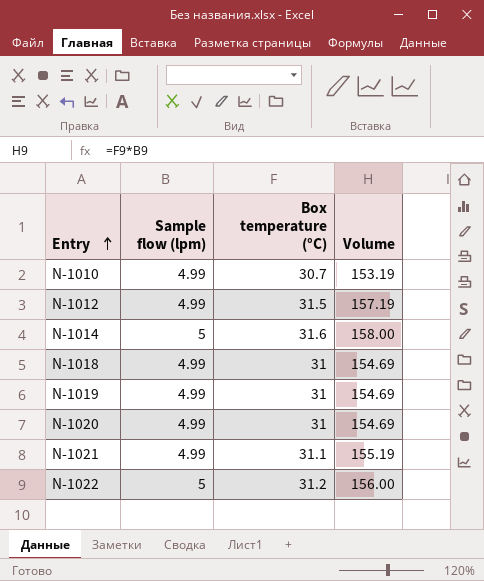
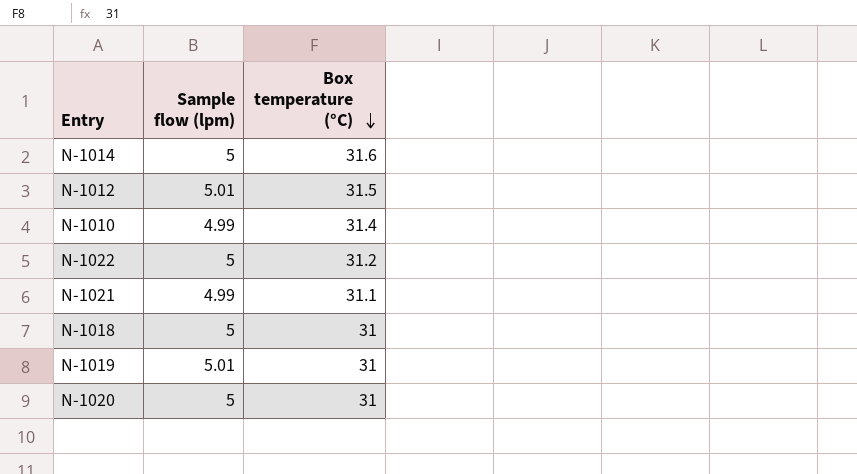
row order: Entry ascending -> Box temperature (°C) descending
column Volume | formula: [Sample flow (lpm)] * [Box temperature (°C)] -> none
N-1012 | Sample flow (lpm): 4.99 -> 5.01
N-1010 | Box temperature (°C): 30.7 -> 31.4
N-1018 | Sample flow (lpm): 4.99 -> 5
N-1019 | Sample flow (lpm): 4.99 -> 5.01
N-1020 | Sample flow (lpm): 4.99 -> 5

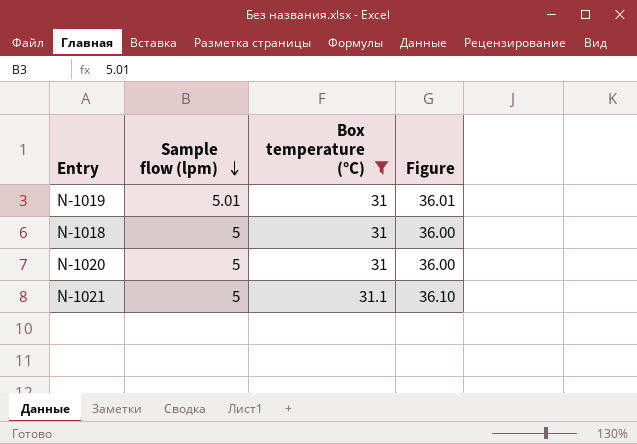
filter: none -> Box temperature (°C) <= 31.1
row order: Box temperature (°C) descending -> Sample flow (lpm) descending
column Figure | formula: none -> [Sample flow (lpm)] + [Box temperature (°C)]
N-1021 | Sample flow (lpm): 4.99 -> 5

